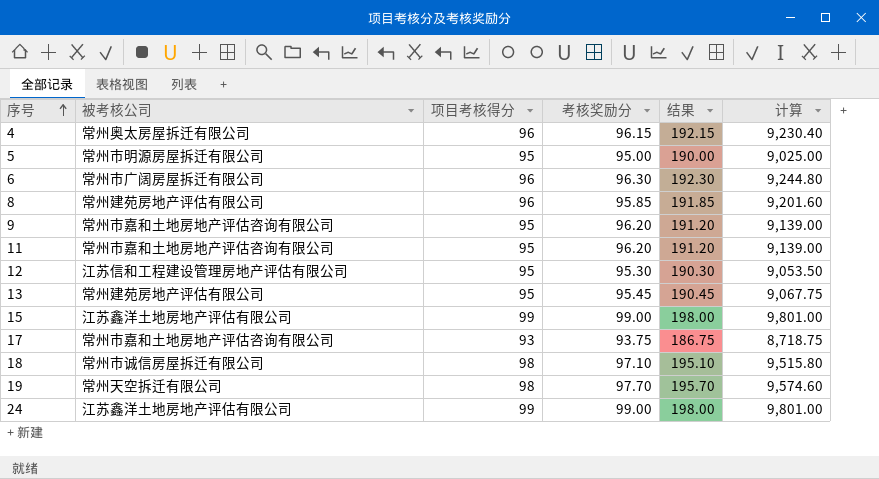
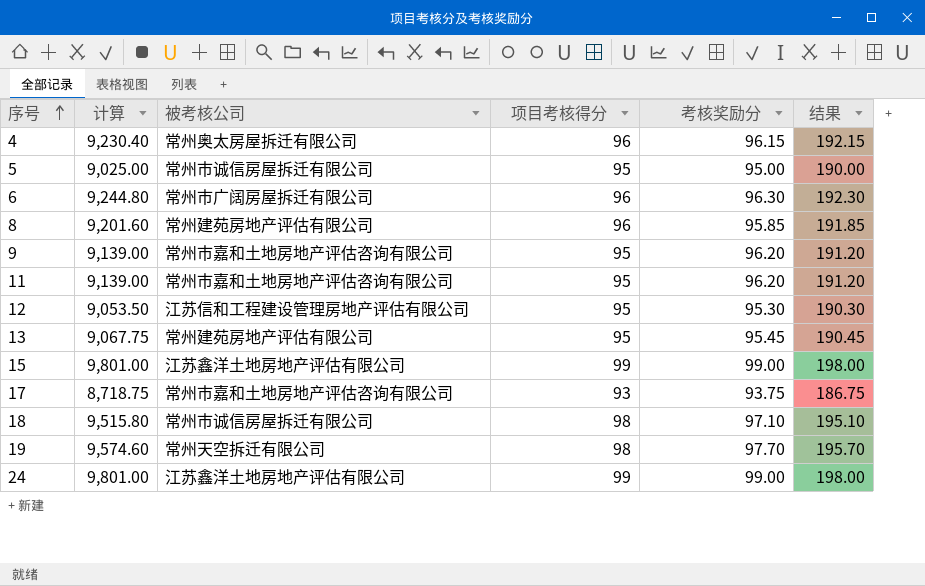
column 计算 | position: 6 -> 2
5 | 被考核公司: 常州市明源房屋拆迁有限公司 -> 常州市诚信房屋拆迁有限公司

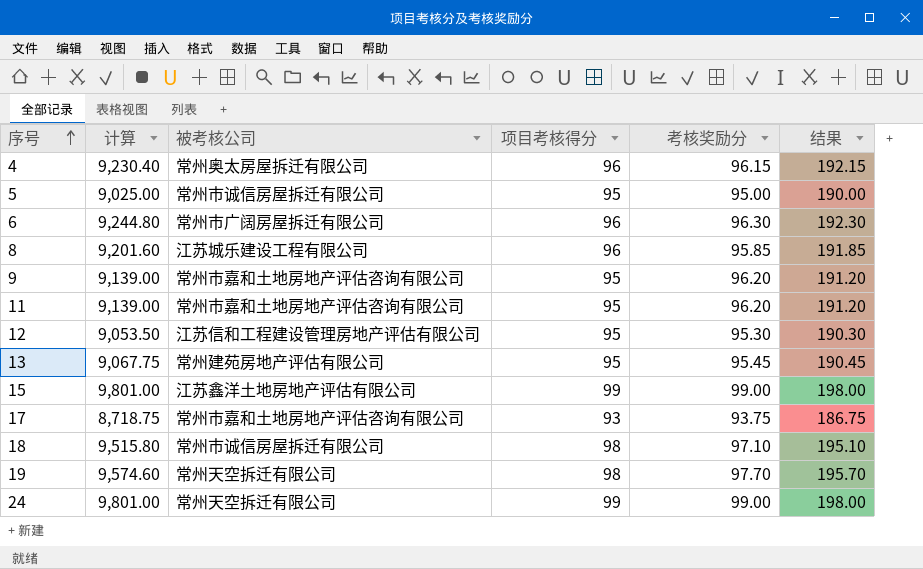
8 | 被考核公司: 常州建苑房地产评估有限公司 -> 江苏城乐建设工程有限公司
24 | 被考核公司: 江苏鑫洋土地房地产评估有限公司 -> 常州天空拆迁有限公司

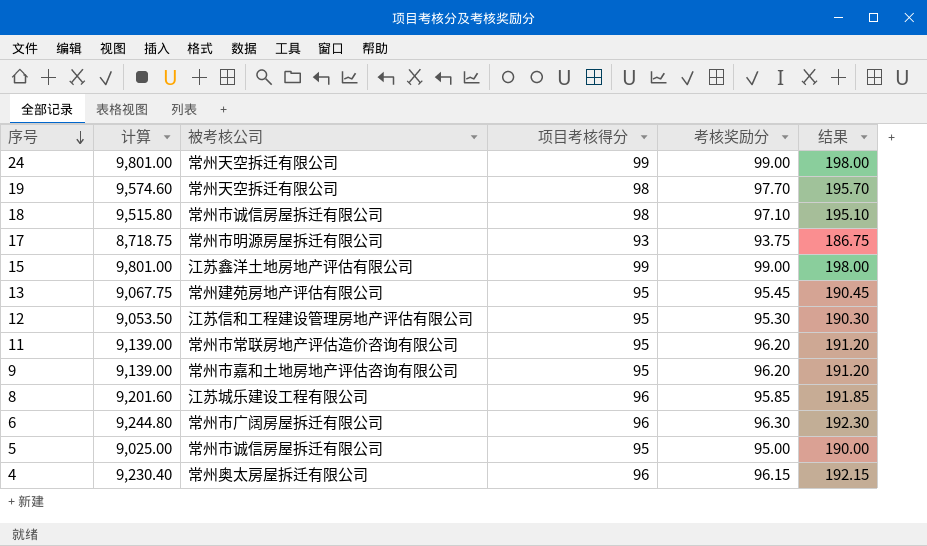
row order: 序号 ascending -> 序号 descending
17 | 被考核公司: 常州市嘉和土地房地产评估咨询有限公司 -> 常州市明源房屋拆迁有限公司
11 | 被考核公司: 常州市嘉和土地房地产评估咨询有限公司 -> 常州市常联房地产评估造价咨询有限公司

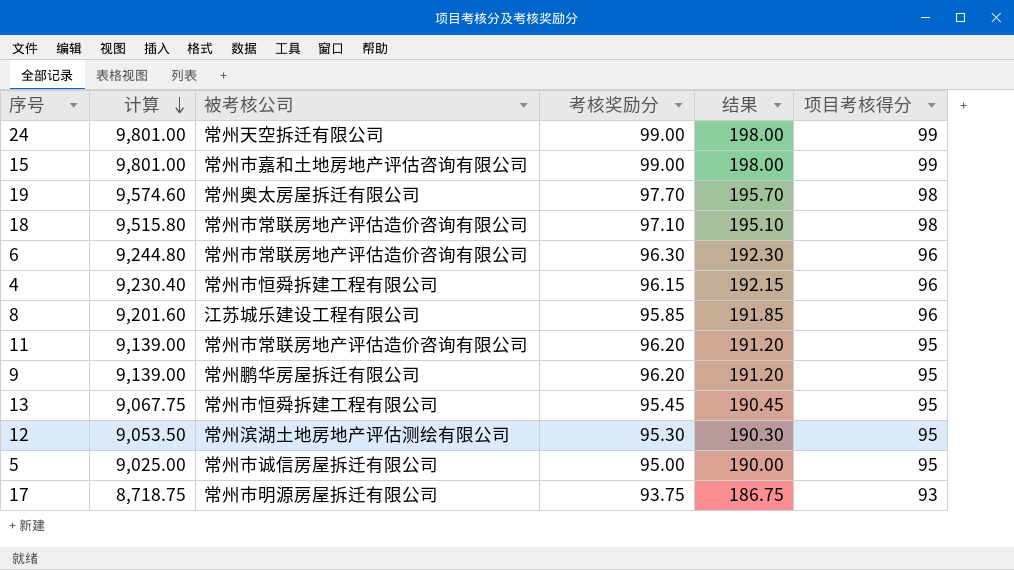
row order: 序号 descending -> 计算 descending
column 项目考核得分 | position: 4 -> 6
15 | 被考核公司: 江苏鑫洋土地房地产评估有限公司 -> 常州市嘉和土地房地产评估咨询有限公司
19 | 被考核公司: 常州天空拆迁有限公司 -> 常州奥太房屋拆迁有限公司
18 | 被考核公司: 常州市诚信房屋拆迁有限公司 -> 常州市常联房地产评估造价咨询有限公司
6 | 被考核公司: 常州市广阔房屋拆迁有限公司 -> 常州市常联房地产评估造价咨询有限公司
4 | 被考核公司: 常州奥太房屋拆迁有限公司 -> 常州市恒舜拆建工程有限公司
9 | 被考核公司: 常州市嘉和土地房地产评估咨询有限公司 -> 常州鹏华房屋拆迁有限公司
13 | 被考核公司: 常州建苑房地产评估有限公司 -> 常州市恒舜拆建工程有限公司
12 | 被考核公司: 江苏信和工程建设管理房地产评估有限公司 -> 常州滨湖土地房地产评估测绘有限公司

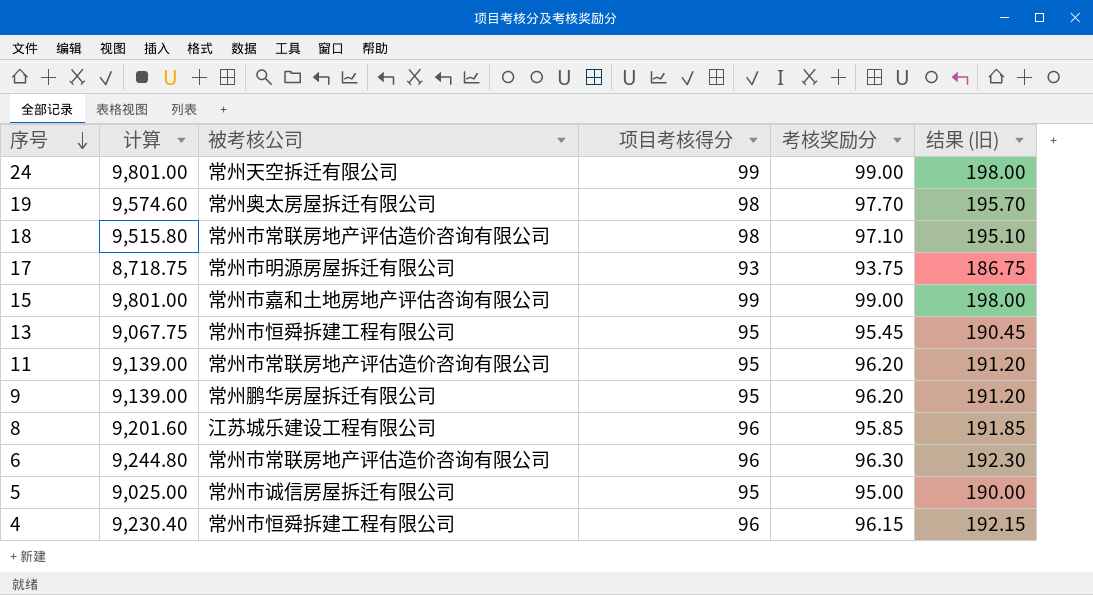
row order: 计算 descending -> 序号 descending
column 项目考核得分 | position: 6 -> 4
column name: 结果 -> 结果 (旧)
row 12: 9,053.50 | 常州滨湖土地房地产评估测绘有限公司 | 95.30 | 190.30 | 95 -> none

